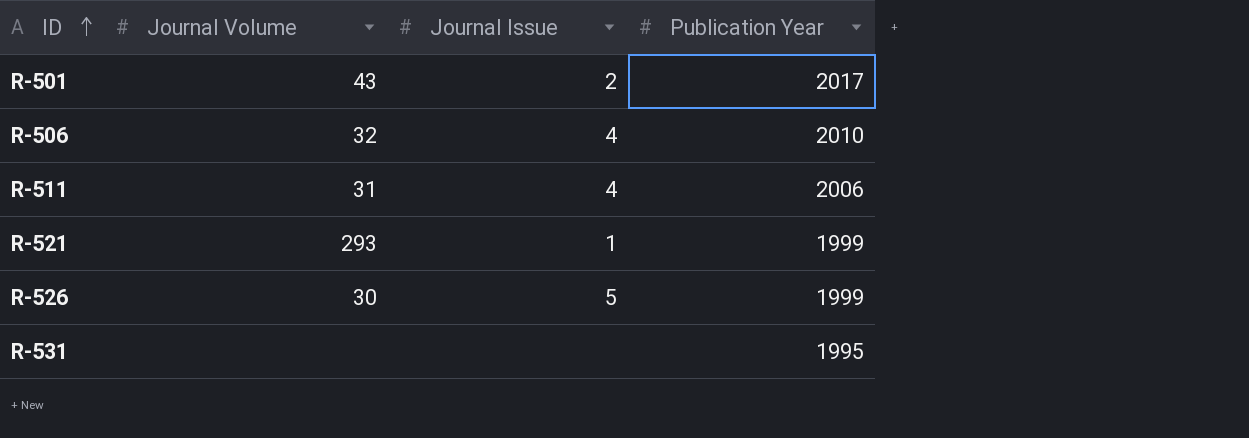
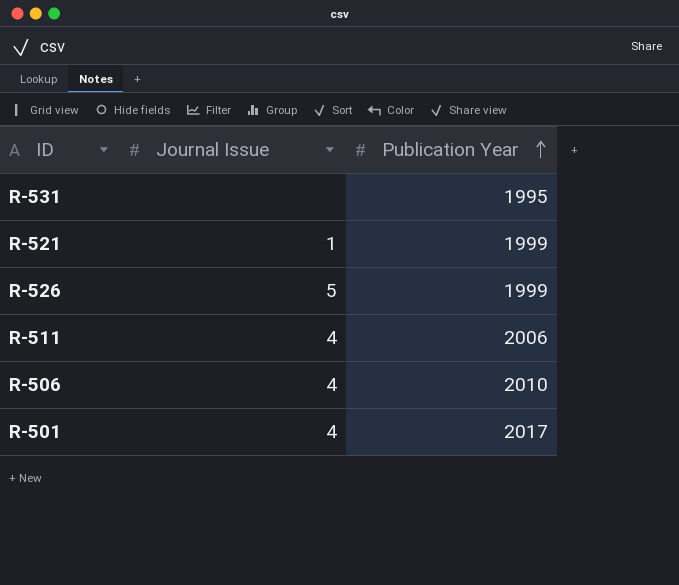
row order: ID ascending -> Publication Year ascending
column Journal Volume | position: 2 -> none
R-501 | Journal Issue: 2 -> 4

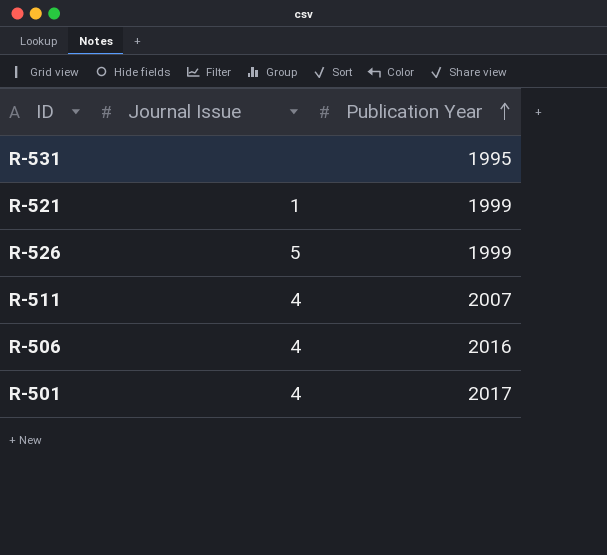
R-511 | Publication Year: 2006 -> 2007
R-506 | Publication Year: 2010 -> 2016

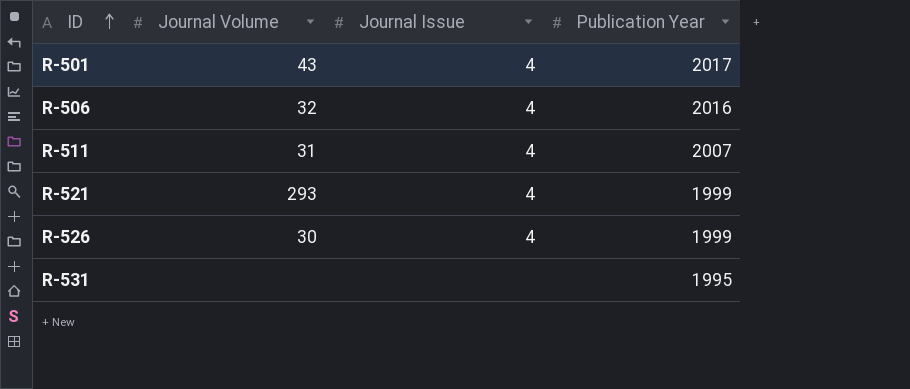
row order: Publication Year ascending -> ID ascending
column Journal Volume | position: none -> 2
R-521 | Journal Issue: 1 -> 4
R-526 | Journal Issue: 5 -> 4

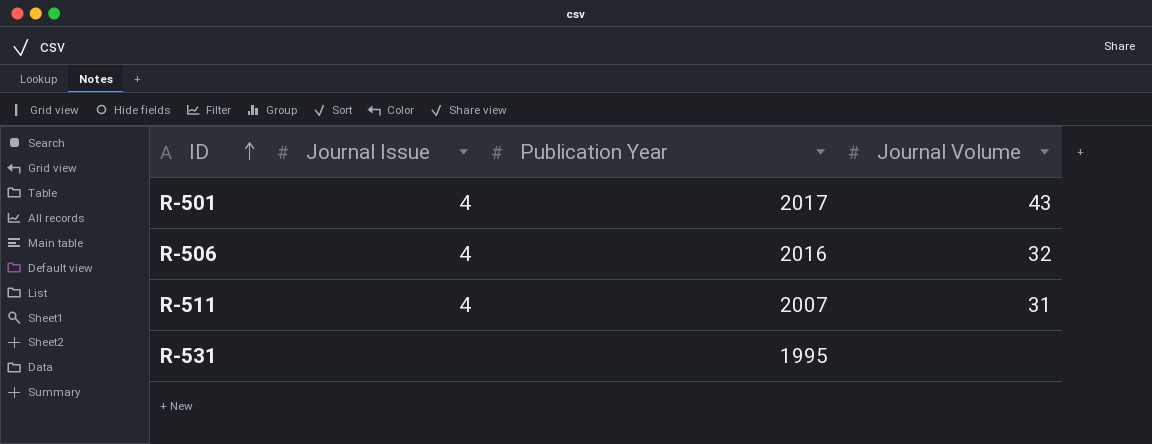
column Journal Volume | position: 2 -> 4
row R-521: 293 | 4 | 1999 -> none
row R-526: 30 | 4 | 1999 -> none

